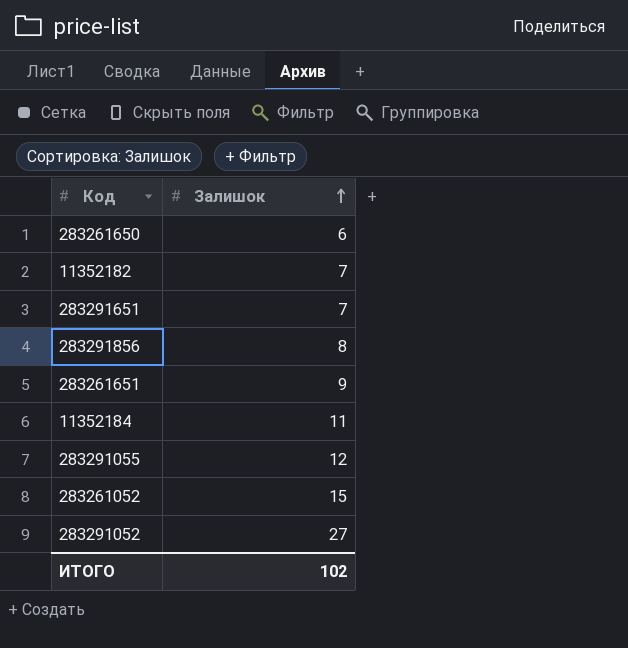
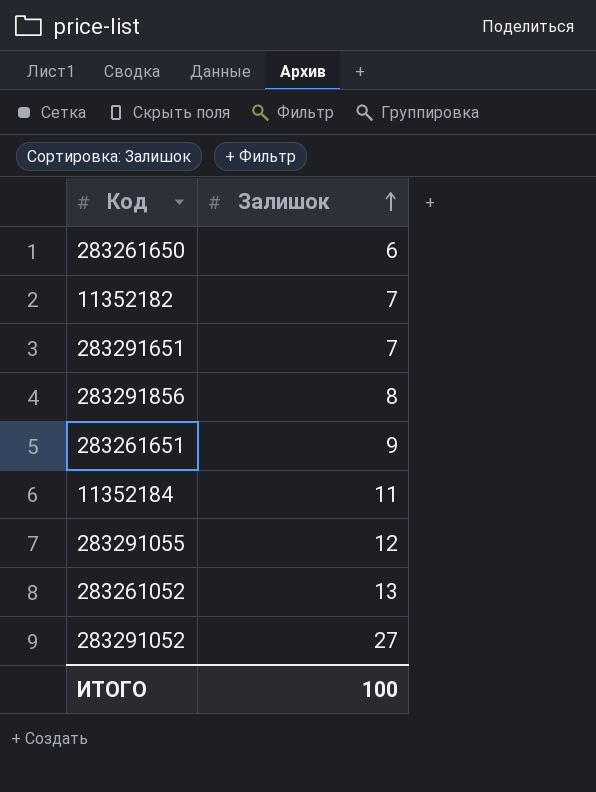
283261052 | Залишок: 15 -> 13
ИТОГО | Залишок: 102 -> 100

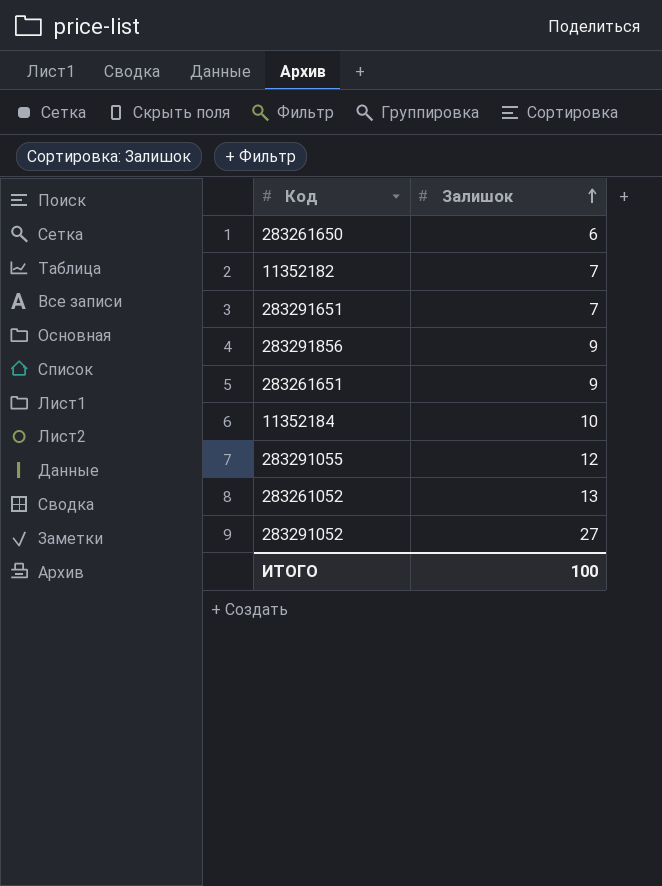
283291856 | Залишок: 8 -> 9
11352184 | Залишок: 11 -> 10

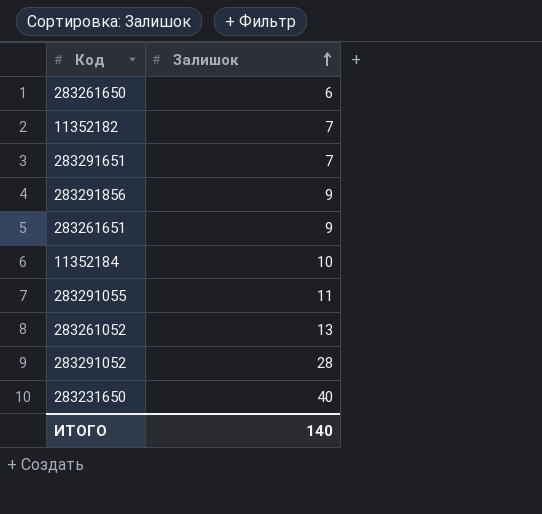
283291055 | Залишок: 12 -> 11
283291052 | Залишок: 27 -> 28
row 283231650: none -> 40
ИТОГО | Залишок: 100 -> 140

